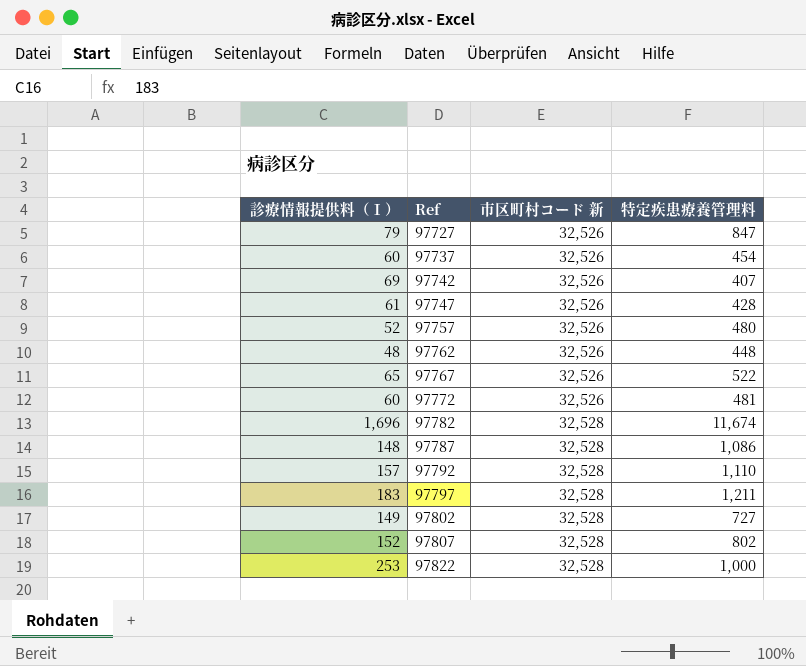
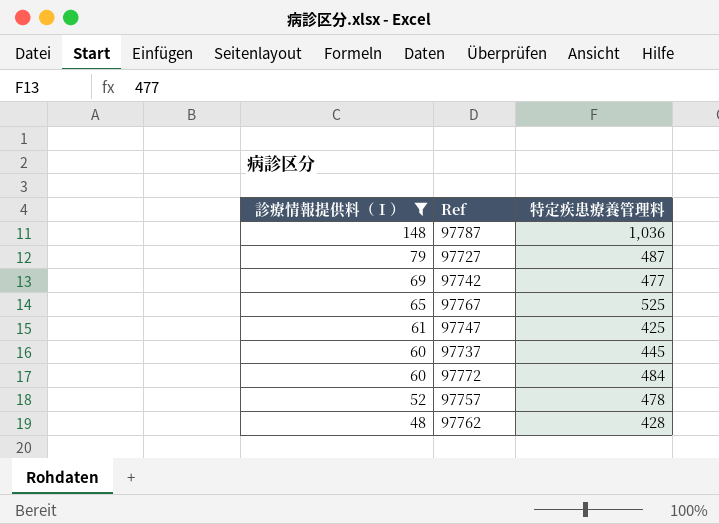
filter: none -> 診療情報提供料（Ⅰ） <= 148
row order: Ref ascending -> 診療情報提供料（Ⅰ） descending
column 市区町村コード 新 | position: 3 -> none
97787 | 特定疾患療養管理料: 1,086 -> 1,036
97727 | 特定疾患療養管理料: 847 -> 487
97742 | 特定疾患療養管理料: 407 -> 477
97767 | 特定疾患療養管理料: 522 -> 525
97747 | 特定疾患療養管理料: 428 -> 425
97737 | 特定疾患療養管理料: 454 -> 445
97772 | 特定疾患療養管理料: 481 -> 484
97757 | 特定疾患療養管理料: 480 -> 478
97762 | 特定疾患療養管理料: 448 -> 428

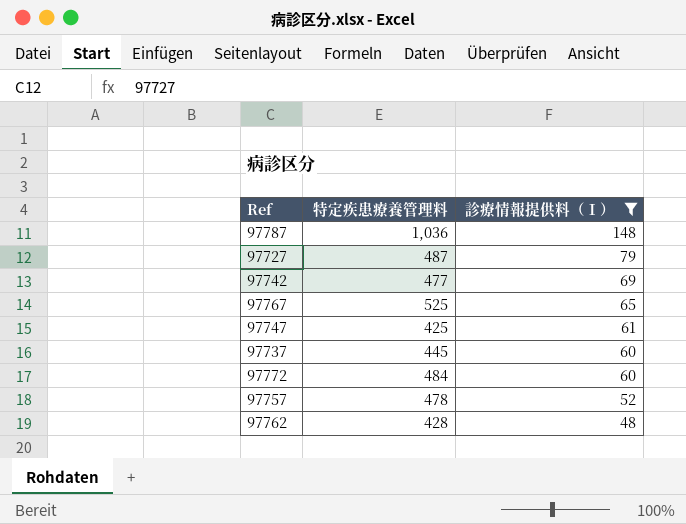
column 診療情報提供料（Ⅰ） | position: 1 -> 3

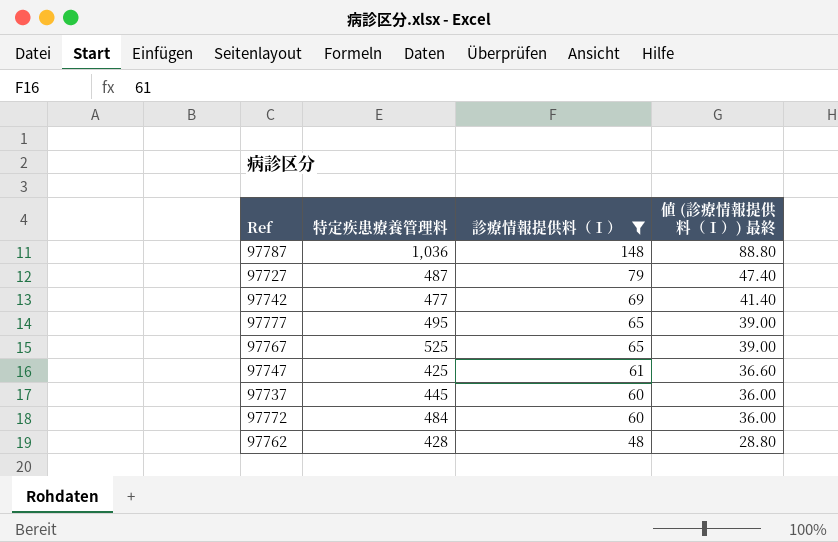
column 値 (診療情報提供料（Ⅰ）) 最終 | formula: none -> [診療情報提供料（Ⅰ）] * 0.6
row 97757: 478 | 52 -> none
row 97777: none -> 495 | 65 | 39.00

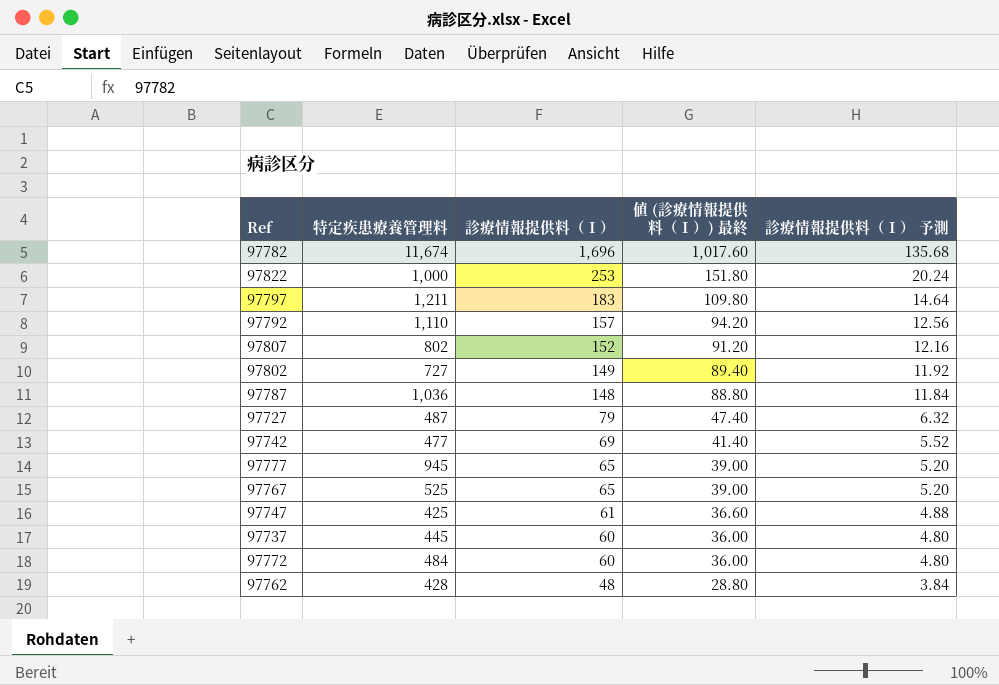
filter: 診療情報提供料（Ⅰ） <= 148 -> none
column 診療情報提供料（Ⅰ） 予測 | formula: none -> [診療情報提供料（Ⅰ）] * 0.08
97777 | 特定疾患療養管理料: 495 -> 945

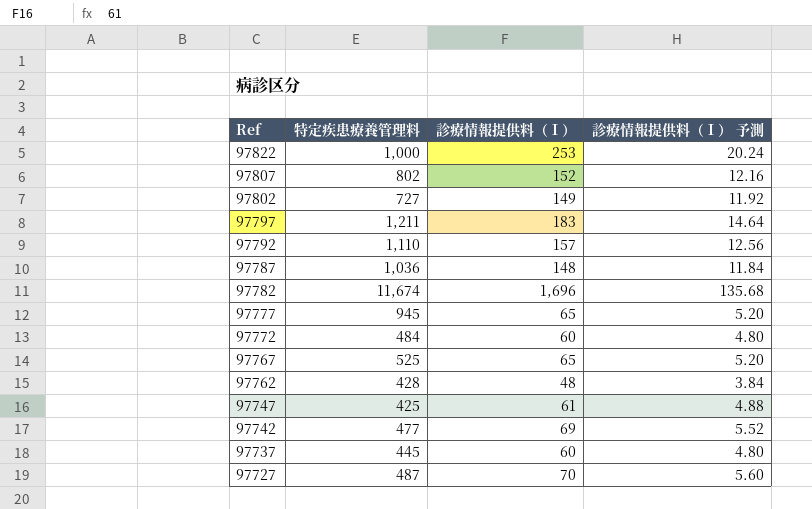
row order: 診療情報提供料（Ⅰ） descending -> Ref descending
column 値 (診療情報提供料（Ⅰ）) 最終 | formula: [診療情報提供料（Ⅰ）] * 0.6 -> none
97727 | 診療情報提供料（Ⅰ）: 79 -> 70
97727 | 診療情報提供料（Ⅰ） 予測: 6.32 -> 5.60

